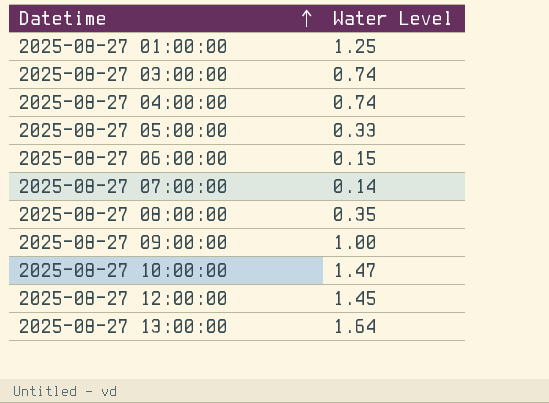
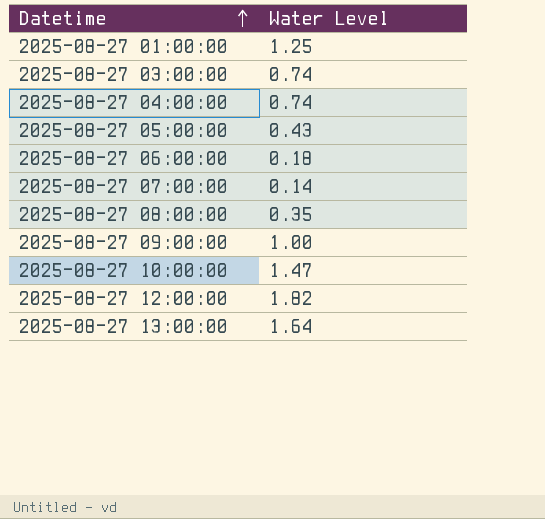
2025-08-27 05:00:00 | Water Level: 0.33 -> 0.43
2025-08-27 06:00:00 | Water Level: 0.15 -> 0.18
2025-08-27 12:00:00 | Water Level: 1.45 -> 1.82

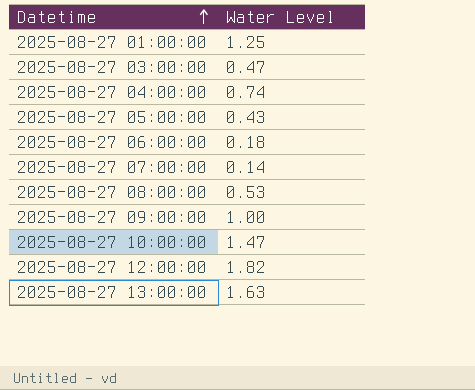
2025-08-27 03:00:00 | Water Level: 0.74 -> 0.47
2025-08-27 08:00:00 | Water Level: 0.35 -> 0.53
2025-08-27 13:00:00 | Water Level: 1.64 -> 1.63

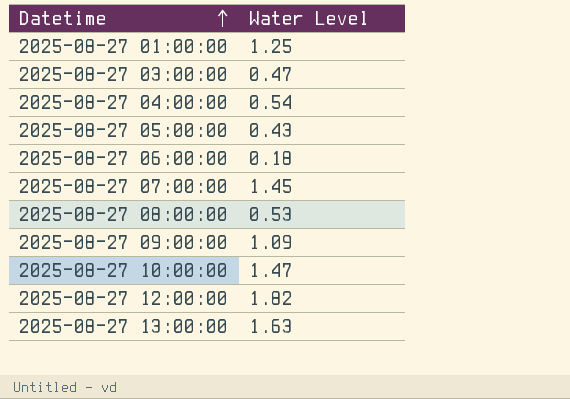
2025-08-27 04:00:00 | Water Level: 0.74 -> 0.54
2025-08-27 07:00:00 | Water Level: 0.14 -> 1.45
2025-08-27 09:00:00 | Water Level: 1.00 -> 1.09

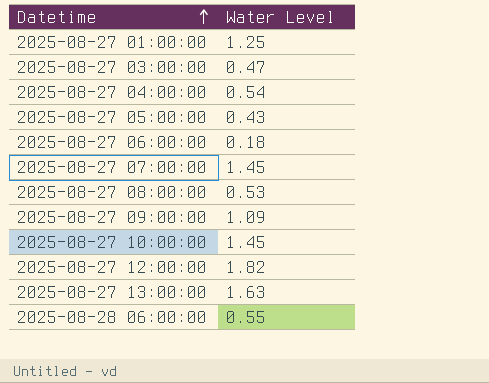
2025-08-27 10:00:00 | Water Level: 1.47 -> 1.45
row 2025-08-28 06:00:00: none -> 0.55

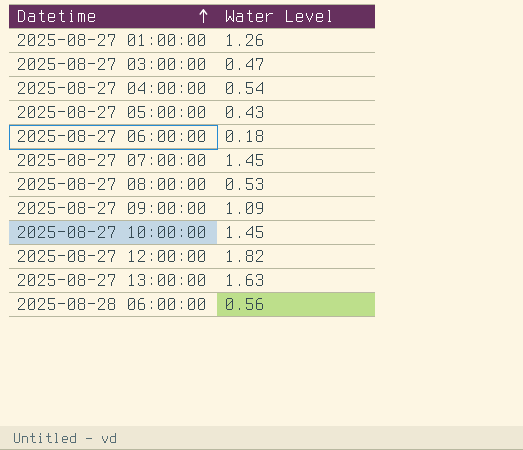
2025-08-27 01:00:00 | Water Level: 1.25 -> 1.26
2025-08-28 06:00:00 | Water Level: 0.55 -> 0.56

